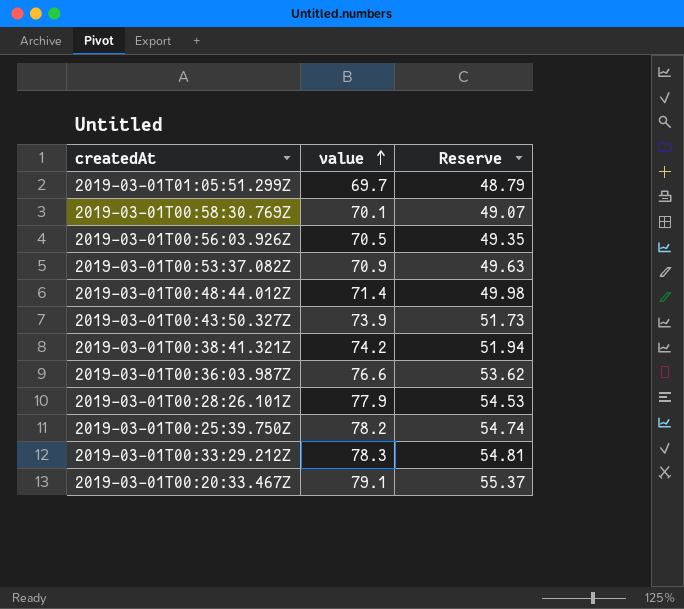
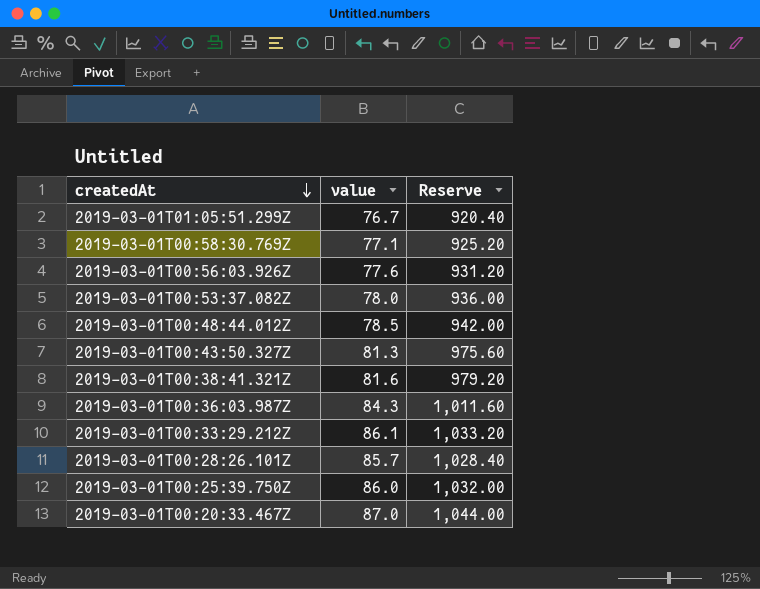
row order: value ascending -> createdAt descending
column Reserve | formula: [value] * 0.7 -> [value] * 12
2019-03-01T01:05:51.299Z | value: 69.7 -> 76.7
2019-03-01T00:58:30.769Z | value: 70.1 -> 77.1
2019-03-01T00:56:03.926Z | value: 70.5 -> 77.6
2019-03-01T00:53:37.082Z | value: 70.9 -> 78.0
2019-03-01T00:48:44.012Z | value: 71.4 -> 78.5
2019-03-01T00:43:50.327Z | value: 73.9 -> 81.3
2019-03-01T00:38:41.321Z | value: 74.2 -> 81.6
2019-03-01T00:36:03.987Z | value: 76.6 -> 84.3
2019-03-01T00:33:29.212Z | value: 78.3 -> 86.1
2019-03-01T00:28:26.101Z | value: 77.9 -> 85.7
2019-03-01T00:25:39.750Z | value: 78.2 -> 86.0
2019-03-01T00:20:33.467Z | value: 79.1 -> 87.0

